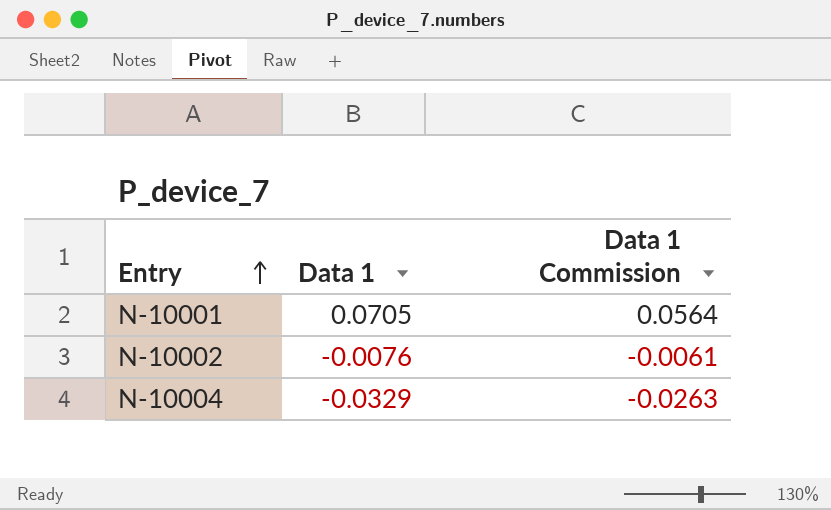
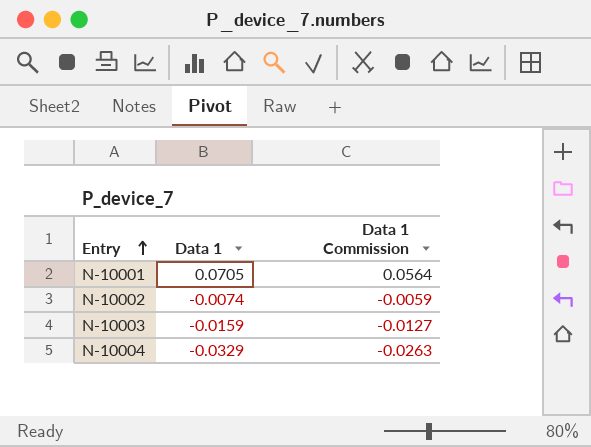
N-10002 | Data 1: -0.0076 -> -0.0074
N-10002 | Data 1 Commission: -0.0061 -> -0.0059
row N-10003: none -> -0.0159 | -0.0127

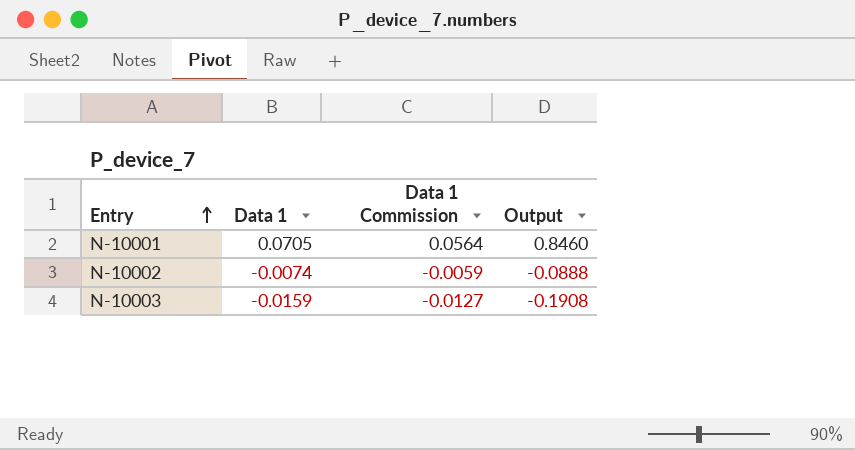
column Output | formula: none -> [Data 1] * 12
row N-10004: -0.0329 | -0.0263 -> none

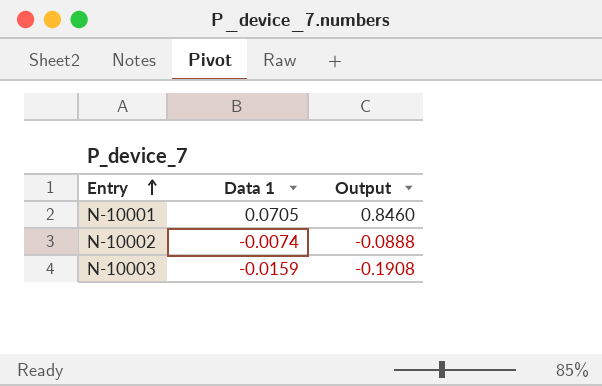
column Data 1 Commission | formula: [Data 1] * 0.8 -> none

